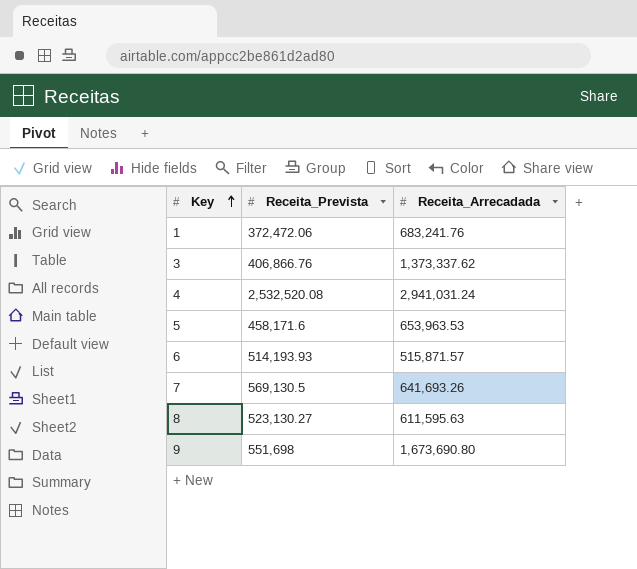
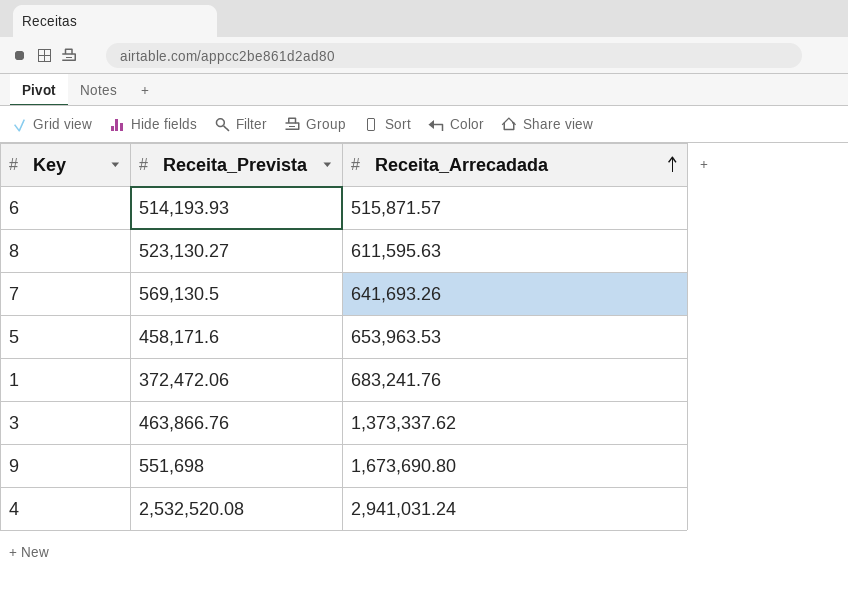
row order: Key ascending -> Receita_Arrecadada ascending
3 | Receita_Prevista: 406,866.76 -> 463,866.76

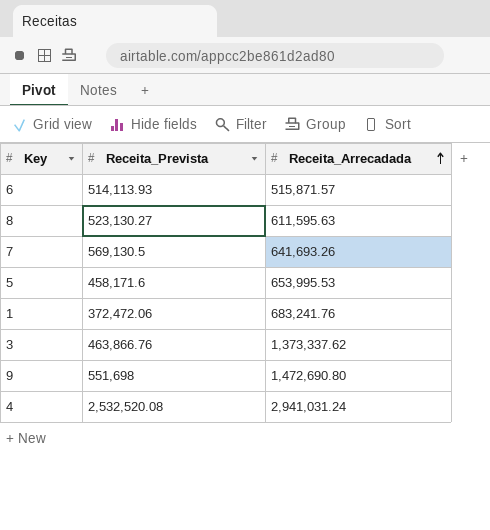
6 | Receita_Prevista: 514,193.93 -> 514,113.93
5 | Receita_Arrecadada: 653,963.53 -> 653,995.53
9 | Receita_Arrecadada: 1,673,690.80 -> 1,472,690.80

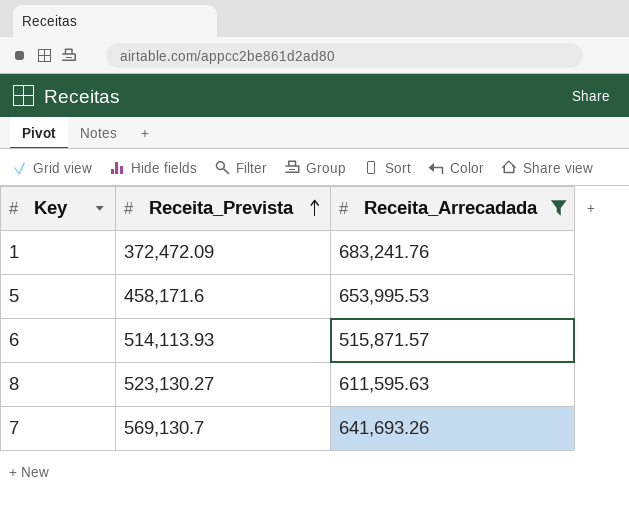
filter: none -> Receita_Arrecadada <= 683,241.76
row order: Receita_Arrecadada ascending -> Receita_Prevista ascending
1 | Receita_Prevista: 372,472.06 -> 372,472.09
7 | Receita_Prevista: 569,130.5 -> 569,130.7

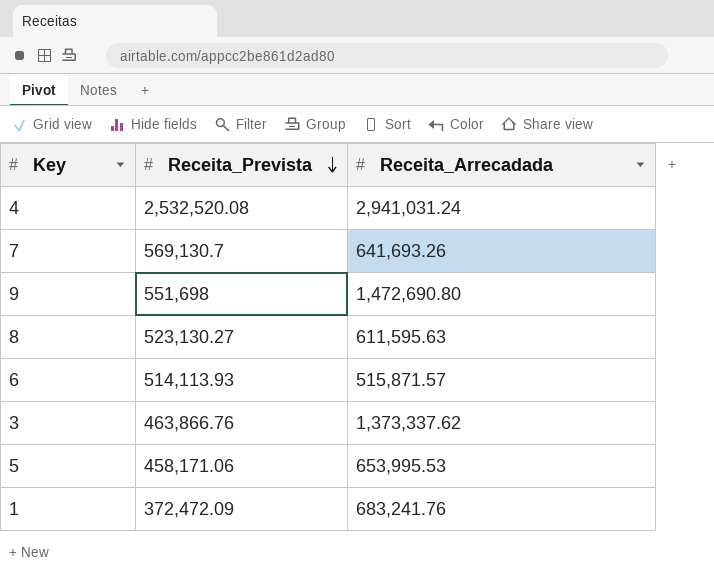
filter: Receita_Arrecadada <= 683,241.76 -> none
row order: Receita_Prevista ascending -> Receita_Prevista descending
5 | Receita_Prevista: 458,171.6 -> 458,171.06

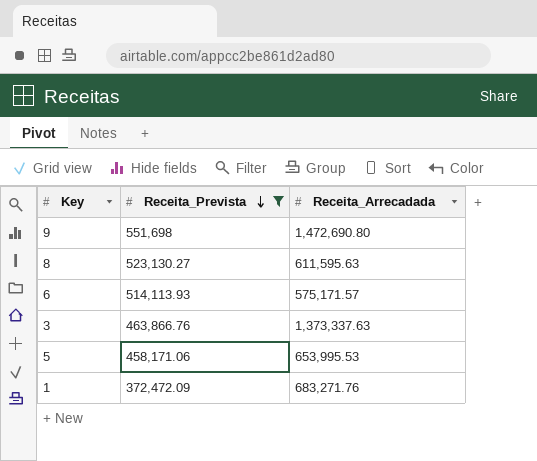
filter: none -> Receita_Prevista <= 551,698
6 | Receita_Arrecadada: 515,871.57 -> 575,171.57
3 | Receita_Arrecadada: 1,373,337.62 -> 1,373,337.63
1 | Receita_Arrecadada: 683,241.76 -> 683,271.76

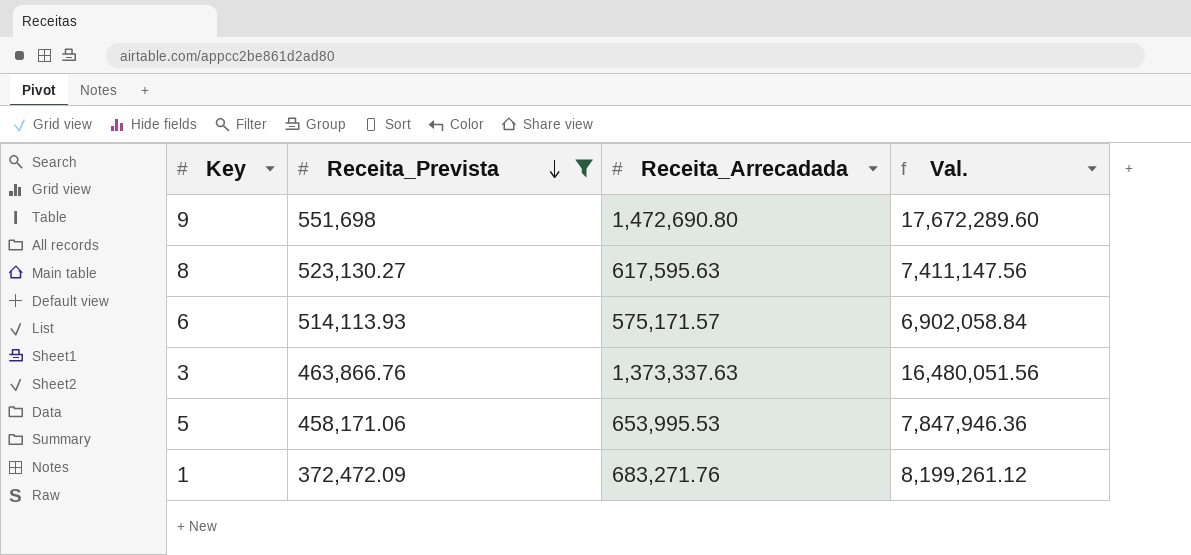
column Val. | formula: none -> [Receita_Arrecadada] * 12
8 | Receita_Arrecadada: 611,595.63 -> 617,595.63

